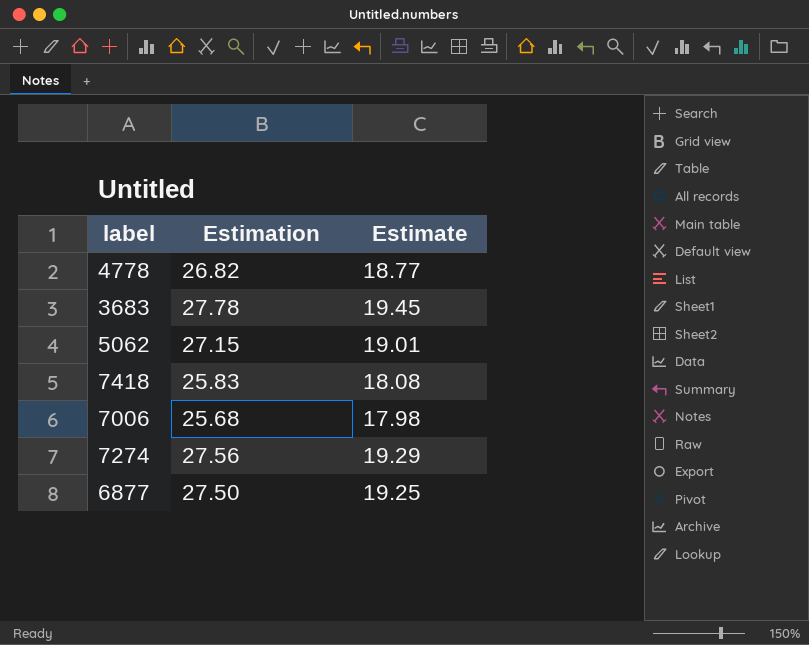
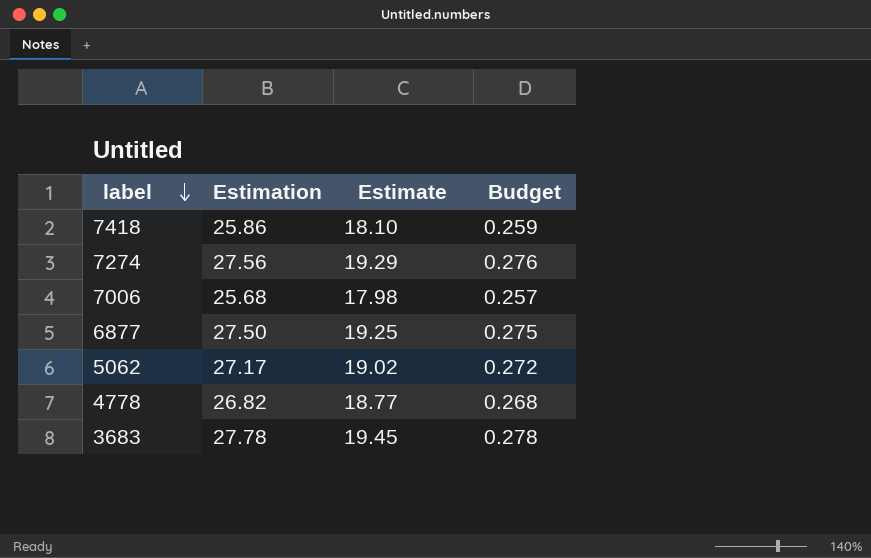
row order: none -> label descending
column Budget | formula: none -> [Estimation] * 0.01
7418 | Estimation: 25.83 -> 25.86
7418 | Estimate: 18.08 -> 18.10
5062 | Estimation: 27.15 -> 27.17
5062 | Estimate: 19.01 -> 19.02

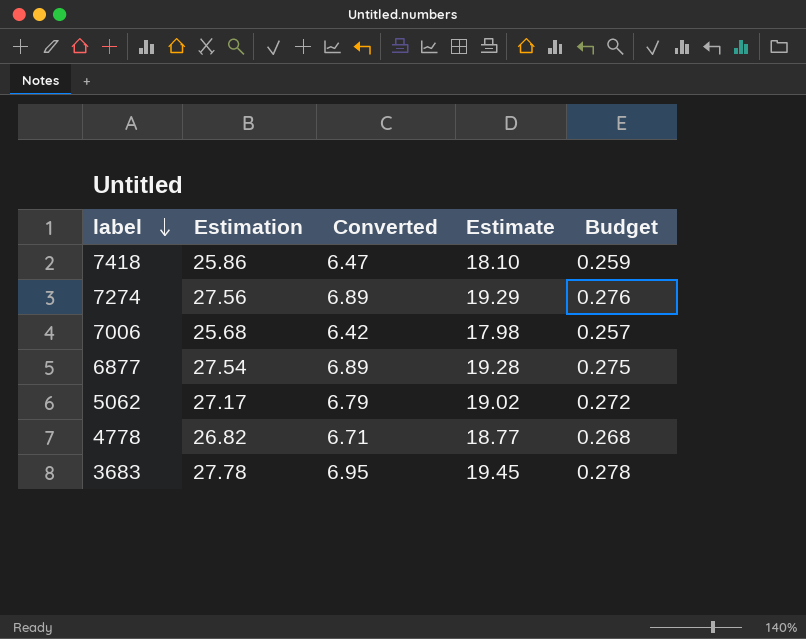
column Converted | formula: none -> [Estimation] * 0.25
6877 | Estimation: 27.50 -> 27.54
6877 | Estimate: 19.25 -> 19.28

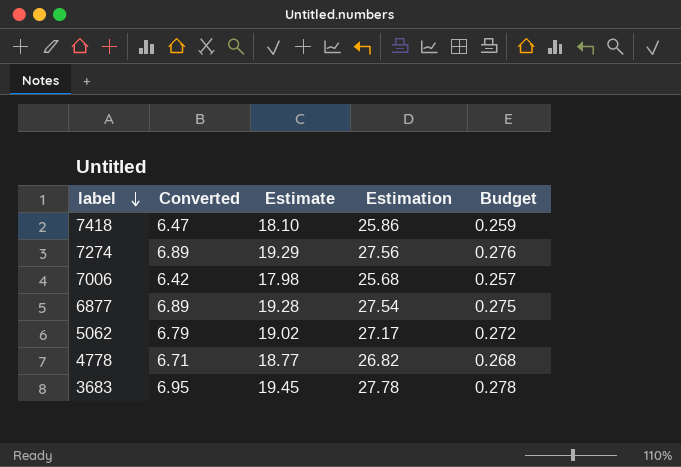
column Estimation | position: 2 -> 4

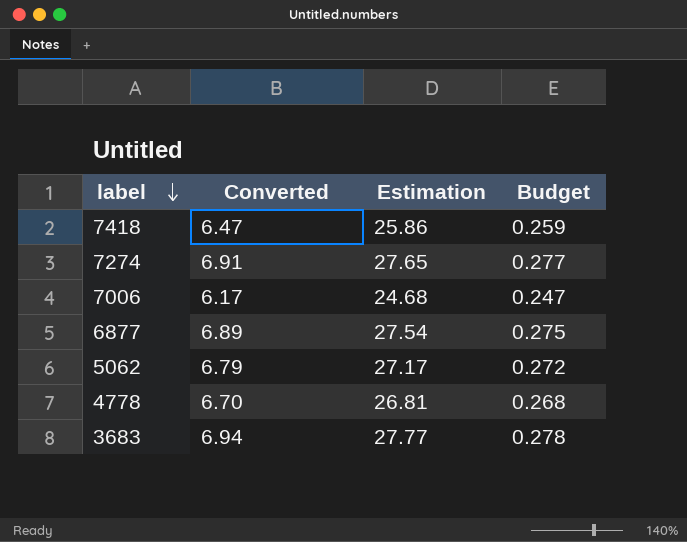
column Estimate | formula: [Estimation] * 0.7 -> none
7274 | Converted: 6.89 -> 6.91
7274 | Estimation: 27.56 -> 27.65
7274 | Budget: 0.276 -> 0.277
7006 | Converted: 6.42 -> 6.17
7006 | Estimation: 25.68 -> 24.68
7006 | Budget: 0.257 -> 0.247
4778 | Converted: 6.71 -> 6.70
4778 | Estimation: 26.82 -> 26.81
3683 | Converted: 6.95 -> 6.94
3683 | Estimation: 27.78 -> 27.77

